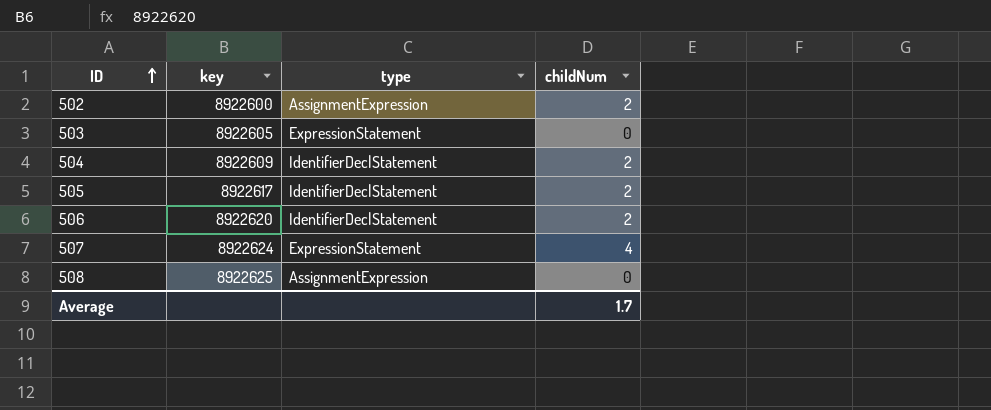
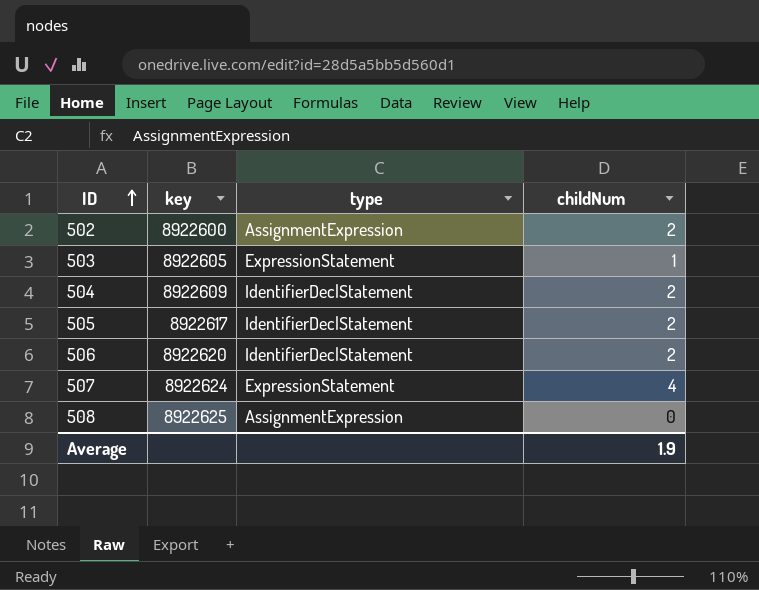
503 | childNum: 0 -> 1
Average | childNum: 1.7 -> 1.9

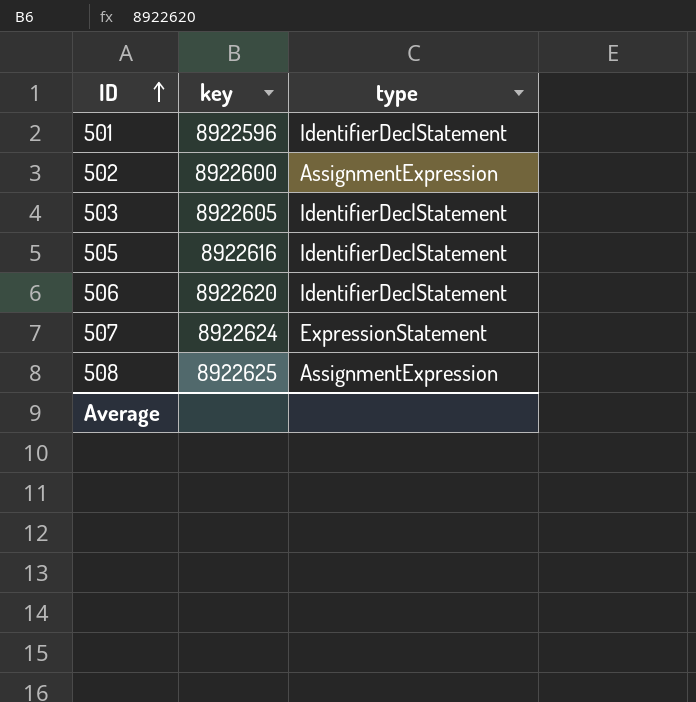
column childNum | position: 4 -> none
row 504: 8922609 | IdentifierDeclStatement | 2 -> none
row 501: none -> 8922596 | IdentifierDeclStatement
503 | type: ExpressionStatement -> IdentifierDeclStatement
505 | key: 8922617 -> 8922616

